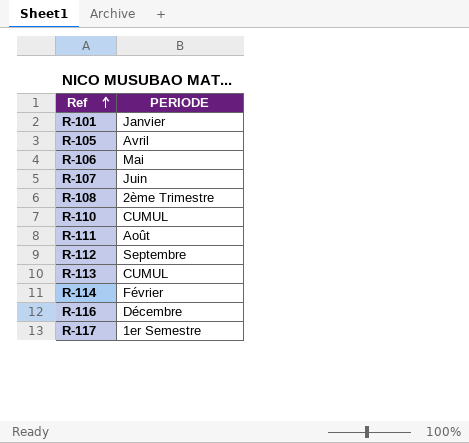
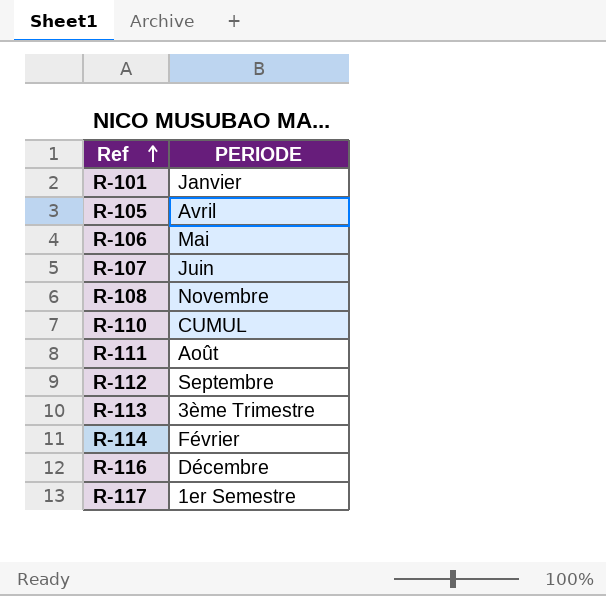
R-108 | PERIODE: 2ème Trimestre -> Novembre
R-113 | PERIODE: CUMUL -> 3ème Trimestre

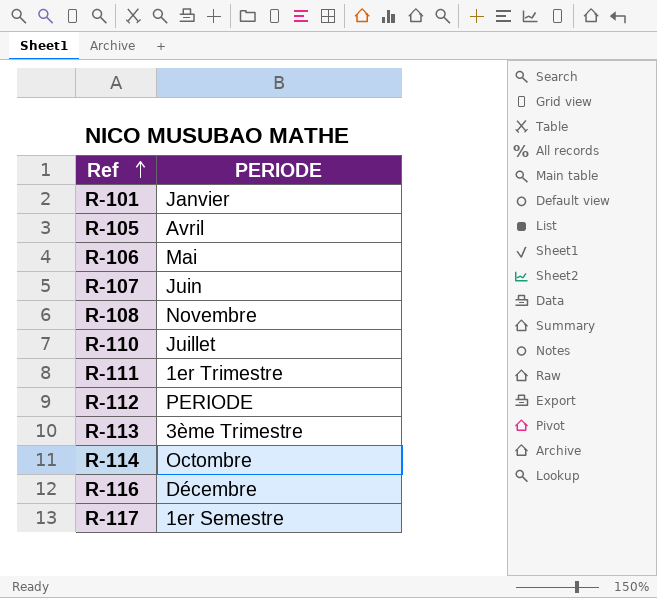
R-110 | PERIODE: CUMUL -> Juillet
R-111 | PERIODE: Août -> 1er Trimestre
R-112 | PERIODE: Septembre -> PERIODE
R-114 | PERIODE: Février -> Octombre

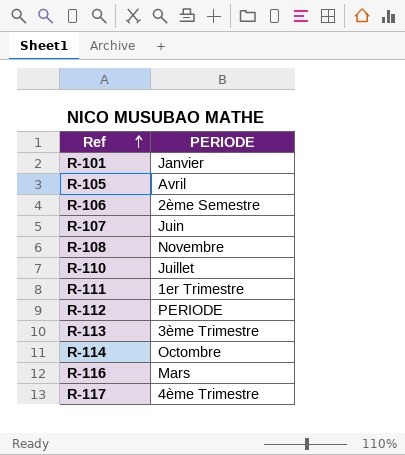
R-106 | PERIODE: Mai -> 2ème Semestre
R-116 | PERIODE: Décembre -> Mars
R-117 | PERIODE: 1er Semestre -> 4ème Trimestre

